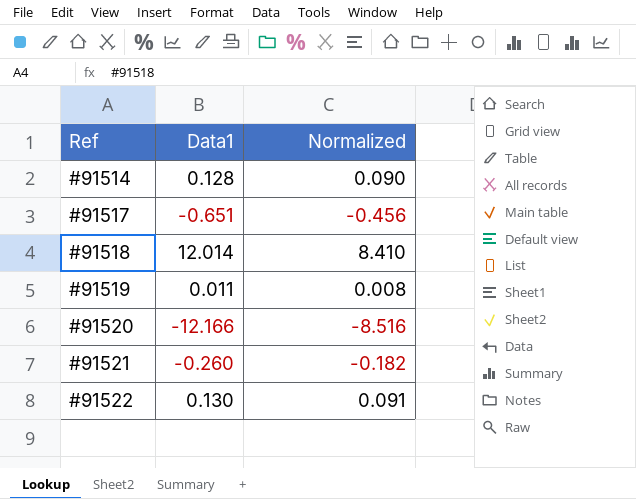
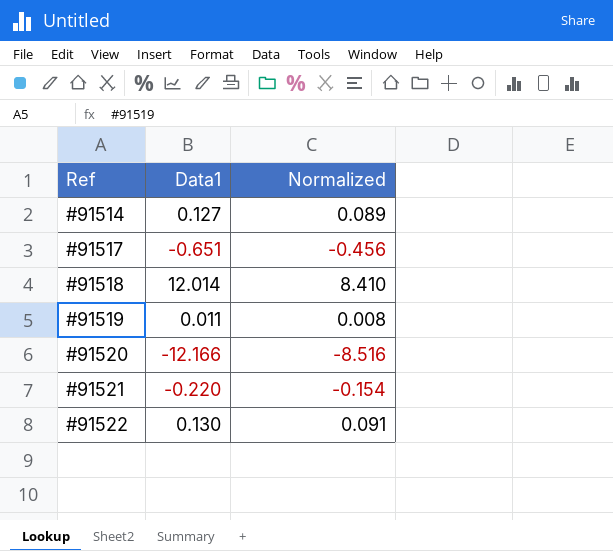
#91514 | Data1: 0.128 -> 0.127
#91514 | Normalized: 0.090 -> 0.089
#91521 | Data1: -0.260 -> -0.220
#91521 | Normalized: -0.182 -> -0.154

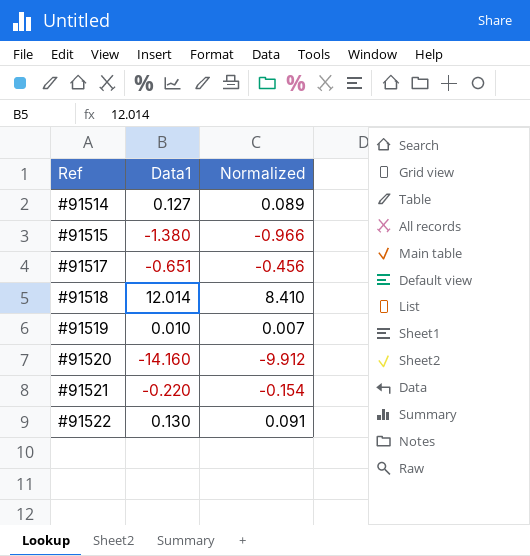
row #91515: none -> -1.380 | -0.966
#91519 | Data1: 0.011 -> 0.010
#91519 | Normalized: 0.008 -> 0.007
#91520 | Data1: -12.166 -> -14.160
#91520 | Normalized: -8.516 -> -9.912

